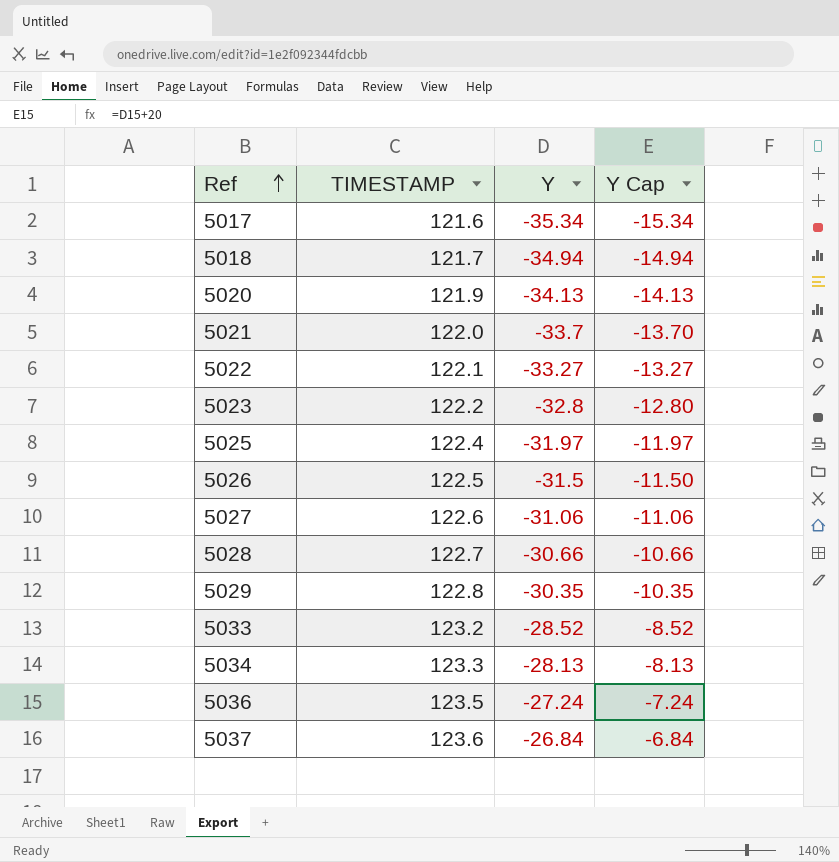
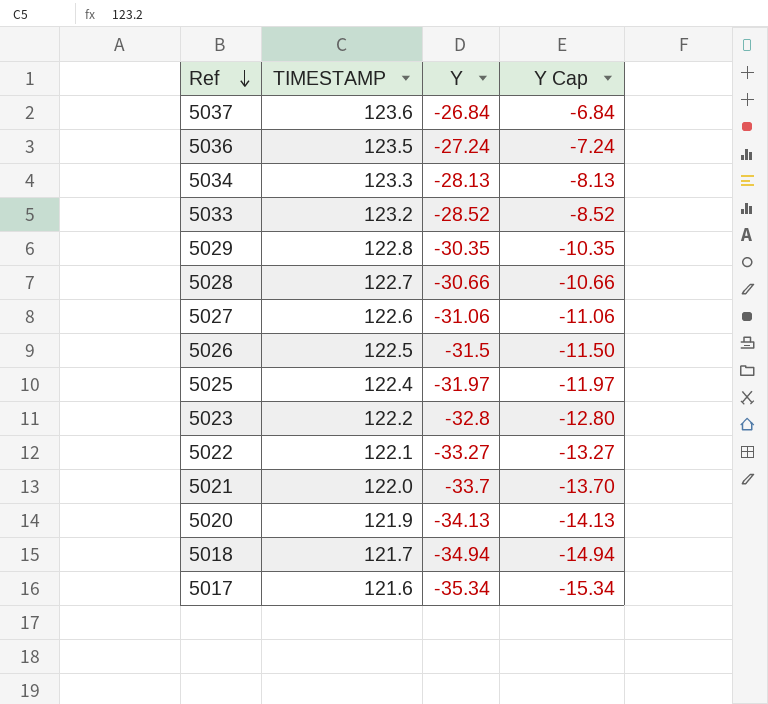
row order: Ref ascending -> Ref descending

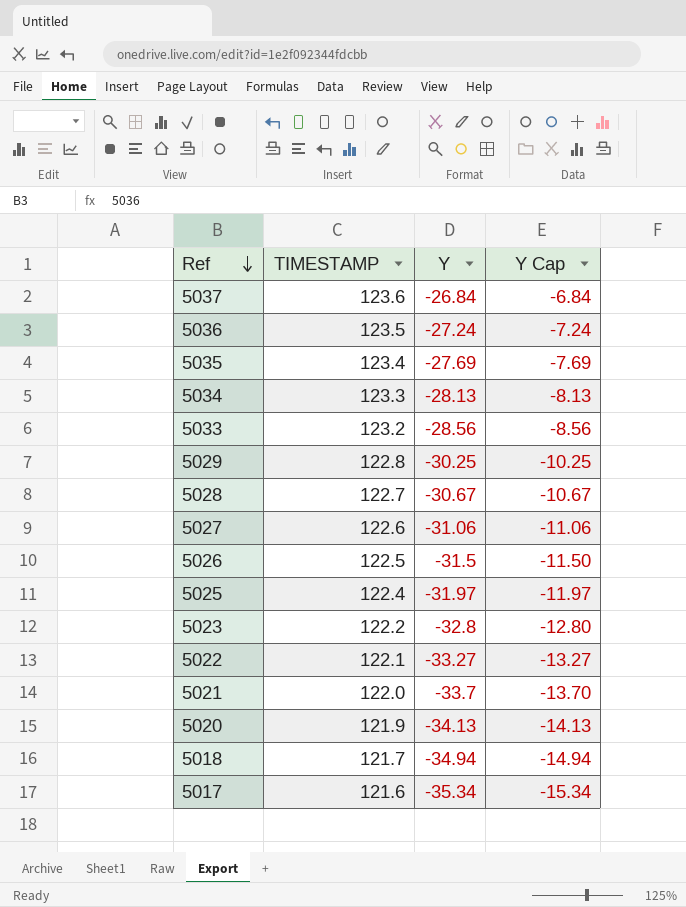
row 5035: none -> 123.4 | -27.69 | -7.69
5033 | Y: -28.52 -> -28.56
5033 | Y Cap: -8.52 -> -8.56
5029 | Y: -30.35 -> -30.25
5029 | Y Cap: -10.35 -> -10.25
5028 | Y: -30.66 -> -30.67
5028 | Y Cap: -10.66 -> -10.67

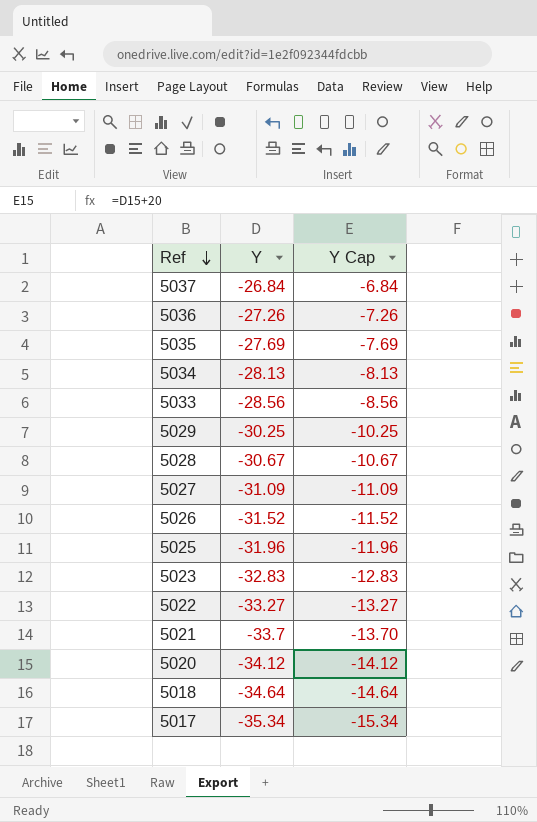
column TIMESTAMP | position: 2 -> none
5036 | Y: -27.24 -> -27.26
5036 | Y Cap: -7.24 -> -7.26
5027 | Y: -31.06 -> -31.09
5027 | Y Cap: -11.06 -> -11.09
5026 | Y: -31.5 -> -31.52
5026 | Y Cap: -11.50 -> -11.52
5025 | Y: -31.97 -> -31.96
5025 | Y Cap: -11.97 -> -11.96
5023 | Y: -32.8 -> -32.83
5023 | Y Cap: -12.80 -> -12.83
5020 | Y: -34.13 -> -34.12
5020 | Y Cap: -14.13 -> -14.12
5018 | Y: -34.94 -> -34.64
5018 | Y Cap: -14.94 -> -14.64

